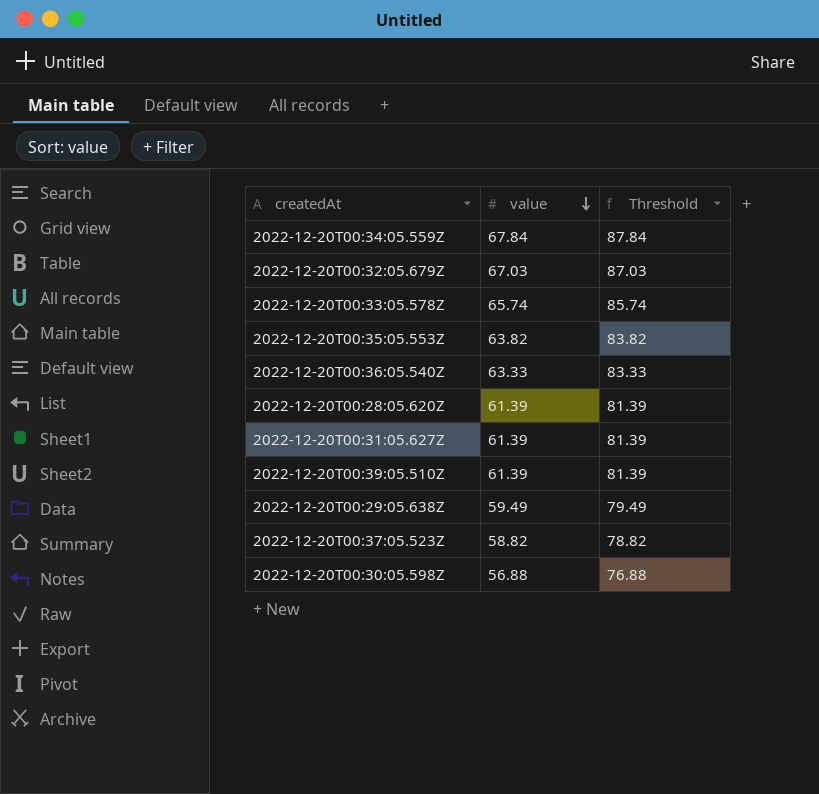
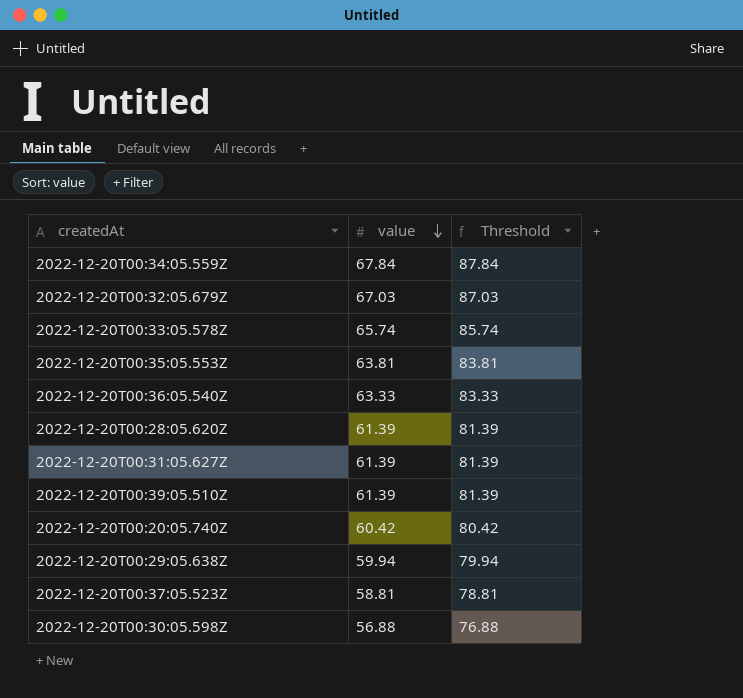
2022-12-20T00:35:05.553Z | value: 63.82 -> 63.81
2022-12-20T00:35:05.553Z | Threshold: 83.82 -> 83.81
row 2022-12-20T00:20:05.740Z: none -> 60.42 | 80.42
2022-12-20T00:29:05.638Z | value: 59.49 -> 59.94
2022-12-20T00:29:05.638Z | Threshold: 79.49 -> 79.94
2022-12-20T00:37:05.523Z | value: 58.82 -> 58.81
2022-12-20T00:37:05.523Z | Threshold: 78.82 -> 78.81

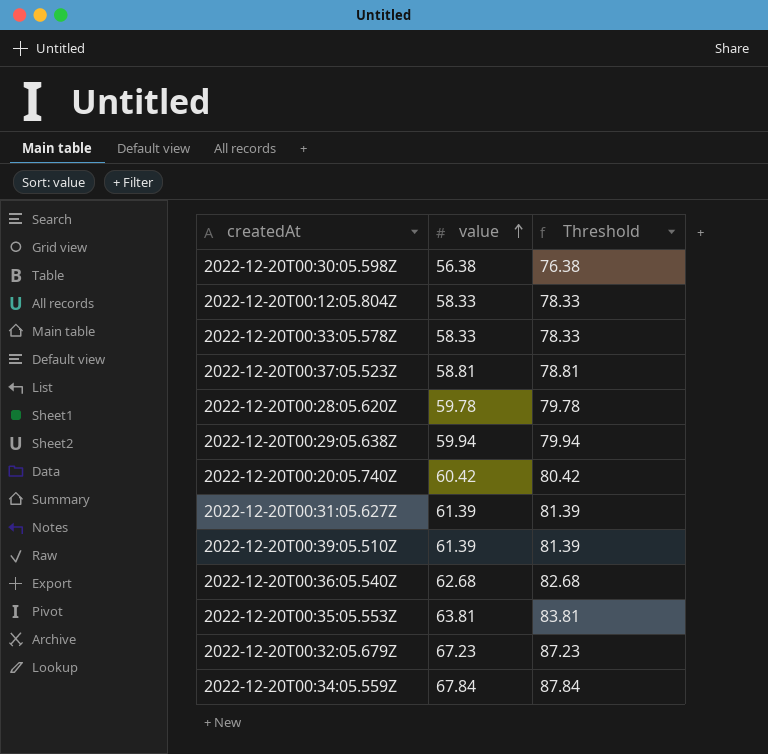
row order: value descending -> value ascending
2022-12-20T00:30:05.598Z | value: 56.88 -> 56.38
2022-12-20T00:30:05.598Z | Threshold: 76.88 -> 76.38
row 2022-12-20T00:12:05.804Z: none -> 58.33 | 78.33
2022-12-20T00:33:05.578Z | value: 65.74 -> 58.33
2022-12-20T00:33:05.578Z | Threshold: 85.74 -> 78.33
2022-12-20T00:28:05.620Z | value: 61.39 -> 59.78
2022-12-20T00:28:05.620Z | Threshold: 81.39 -> 79.78
2022-12-20T00:36:05.540Z | value: 63.33 -> 62.68
2022-12-20T00:36:05.540Z | Threshold: 83.33 -> 82.68
2022-12-20T00:32:05.679Z | value: 67.03 -> 67.23
2022-12-20T00:32:05.679Z | Threshold: 87.03 -> 87.23

